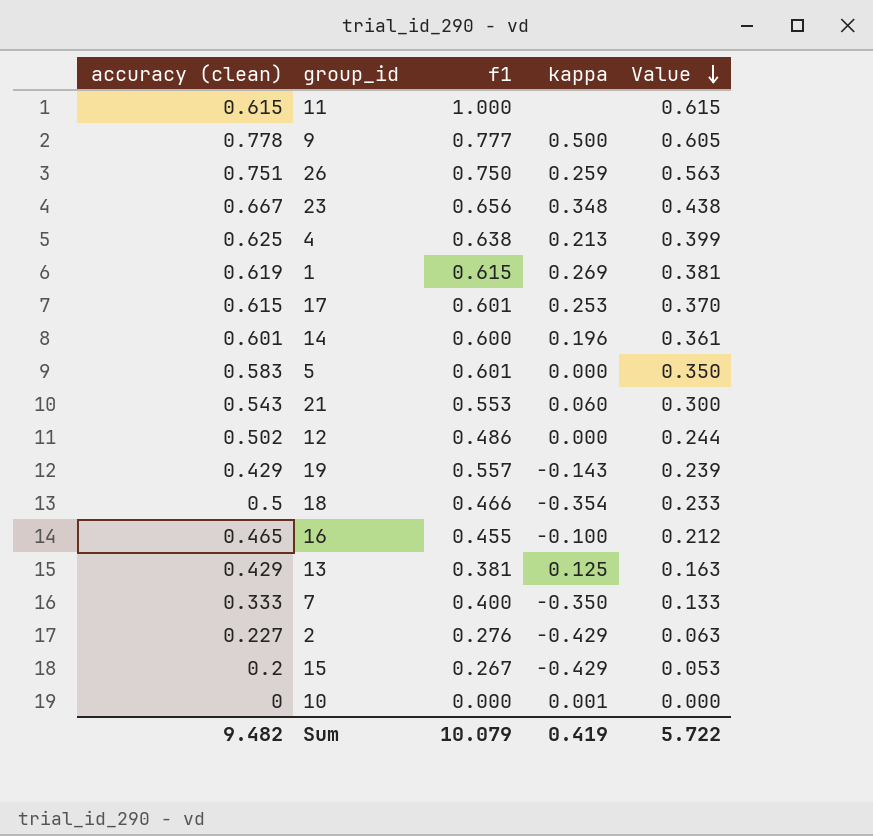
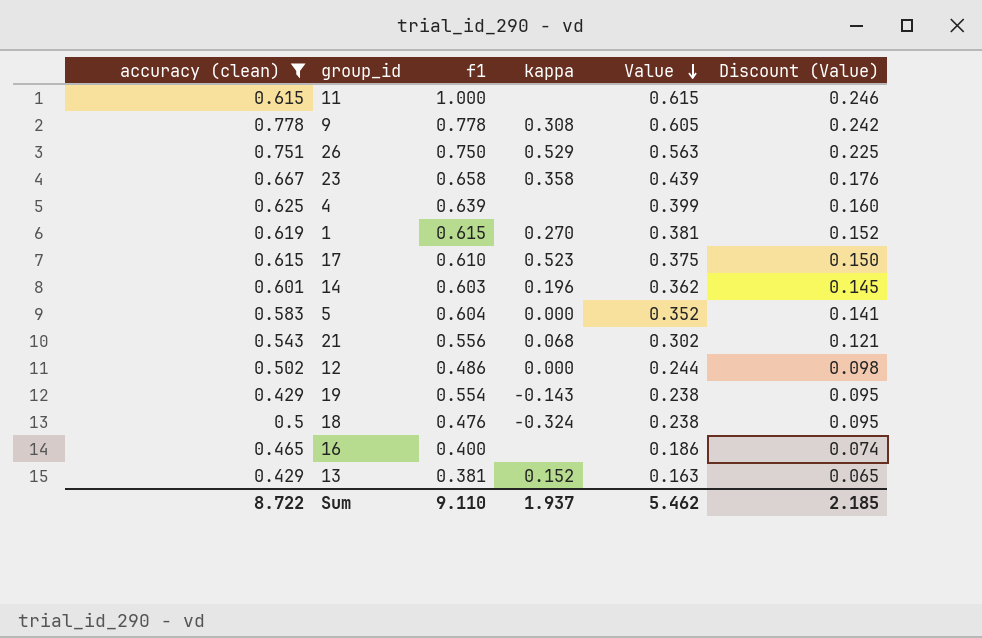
filter: none -> accuracy (clean) >= 0.429
column Discount (Value) | formula: none -> [Value] * 0.4
9 | f1: 0.777 -> 0.778
9 | kappa: 0.500 -> 0.308
26 | kappa: 0.259 -> 0.529
23 | f1: 0.656 -> 0.658
23 | kappa: 0.348 -> 0.358
23 | Value: 0.438 -> 0.439
4 | f1: 0.638 -> 0.639
4 | kappa: 0.213 -> none
1 | kappa: 0.269 -> 0.270
17 | f1: 0.601 -> 0.610
17 | kappa: 0.253 -> 0.523
17 | Value: 0.370 -> 0.375
14 | f1: 0.600 -> 0.603
14 | Value: 0.361 -> 0.362
5 | f1: 0.601 -> 0.604
5 | Value: 0.350 -> 0.352
21 | f1: 0.553 -> 0.556
21 | kappa: 0.060 -> 0.068
21 | Value: 0.300 -> 0.302
19 | f1: 0.557 -> 0.554
19 | Value: 0.239 -> 0.238
18 | f1: 0.466 -> 0.476
18 | kappa: -0.354 -> -0.324
18 | Value: 0.233 -> 0.238
16 | f1: 0.455 -> 0.400
16 | kappa: -0.100 -> none
16 | Value: 0.212 -> 0.186
13 | kappa: 0.125 -> 0.152
Sum | accuracy (clean): 9.482 -> 8.722
Sum | f1: 10.079 -> 9.110
Sum | kappa: 0.419 -> 1.937
Sum | Value: 5.722 -> 5.462

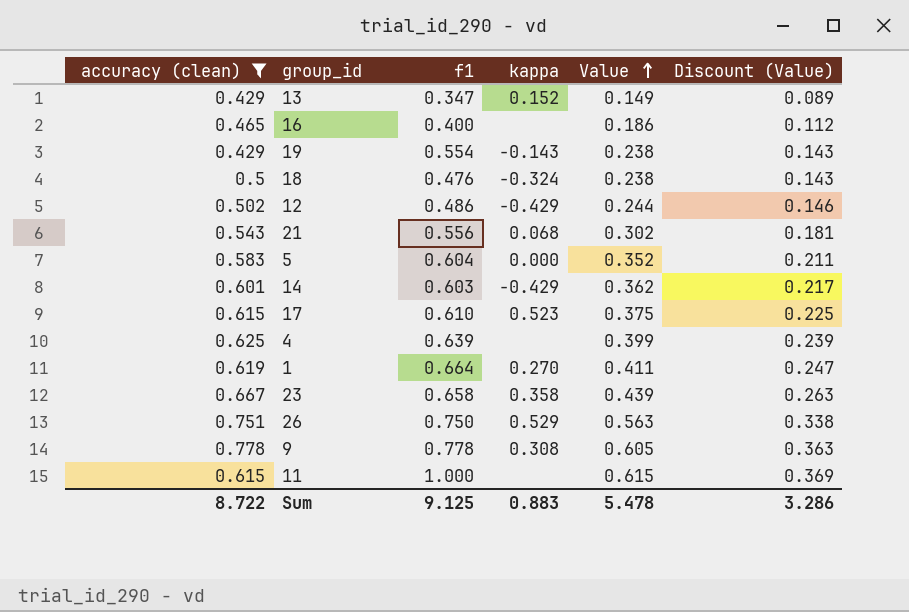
row order: Value descending -> Value ascending
column Discount (Value) | formula: [Value] * 0.4 -> [Value] * 0.6
13 | f1: 0.381 -> 0.347
13 | Value: 0.163 -> 0.149
12 | kappa: 0.000 -> -0.429
14 | kappa: 0.196 -> -0.429
1 | f1: 0.615 -> 0.664
1 | Value: 0.381 -> 0.411
Sum | f1: 9.110 -> 9.125
Sum | kappa: 1.937 -> 0.883
Sum | Value: 5.462 -> 5.478
Sum | Discount (Value): 2.185 -> 3.286

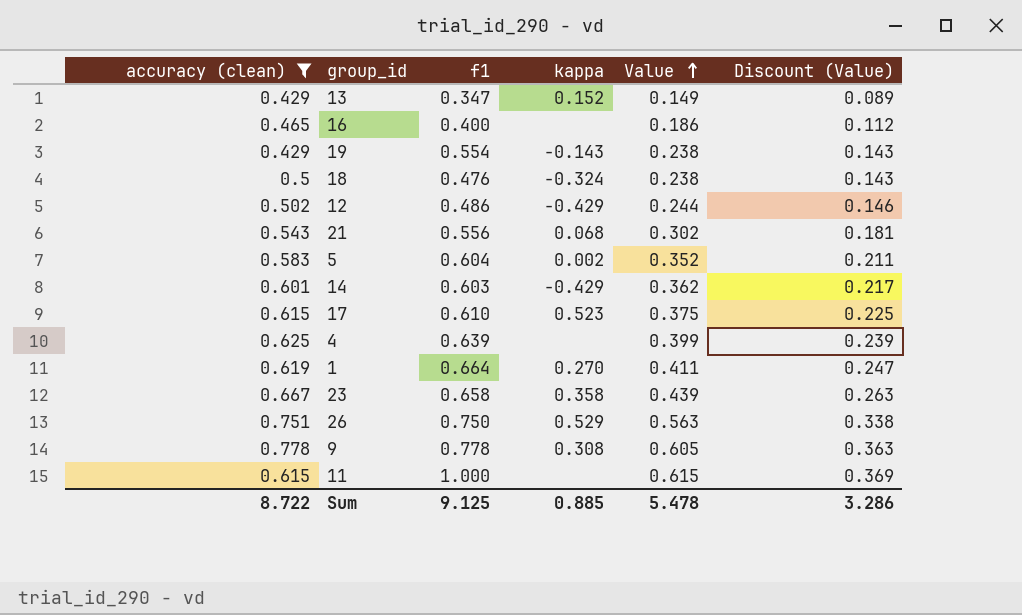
5 | kappa: 0.000 -> 0.002
Sum | kappa: 0.883 -> 0.885

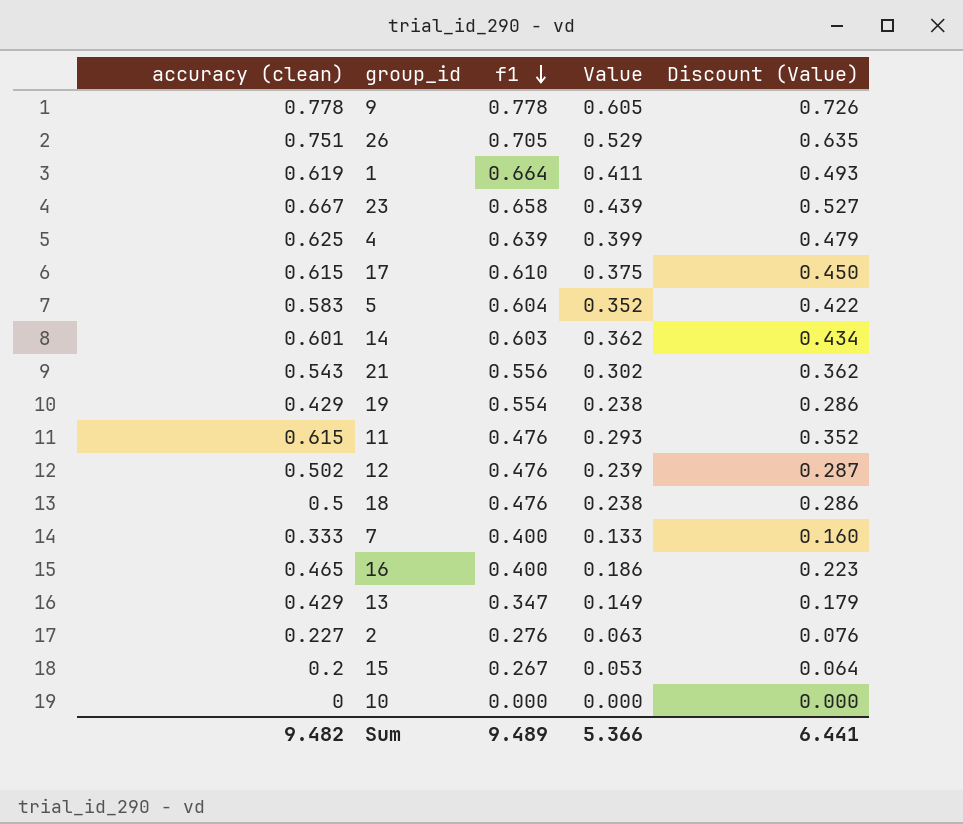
filter: accuracy (clean) >= 0.429 -> none
row order: Value ascending -> f1 descending
column kappa | position: 4 -> none
column Discount (Value) | formula: [Value] * 0.6 -> [Value] * 1.2
26 | f1: 0.750 -> 0.705
26 | Value: 0.563 -> 0.529
11 | f1: 1.000 -> 0.476
11 | Value: 0.615 -> 0.293
12 | f1: 0.486 -> 0.476
12 | Value: 0.244 -> 0.239
Sum | accuracy (clean): 8.722 -> 9.482
Sum | f1: 9.125 -> 9.489
Sum | Value: 5.478 -> 5.366
Sum | Discount (Value): 3.286 -> 6.441

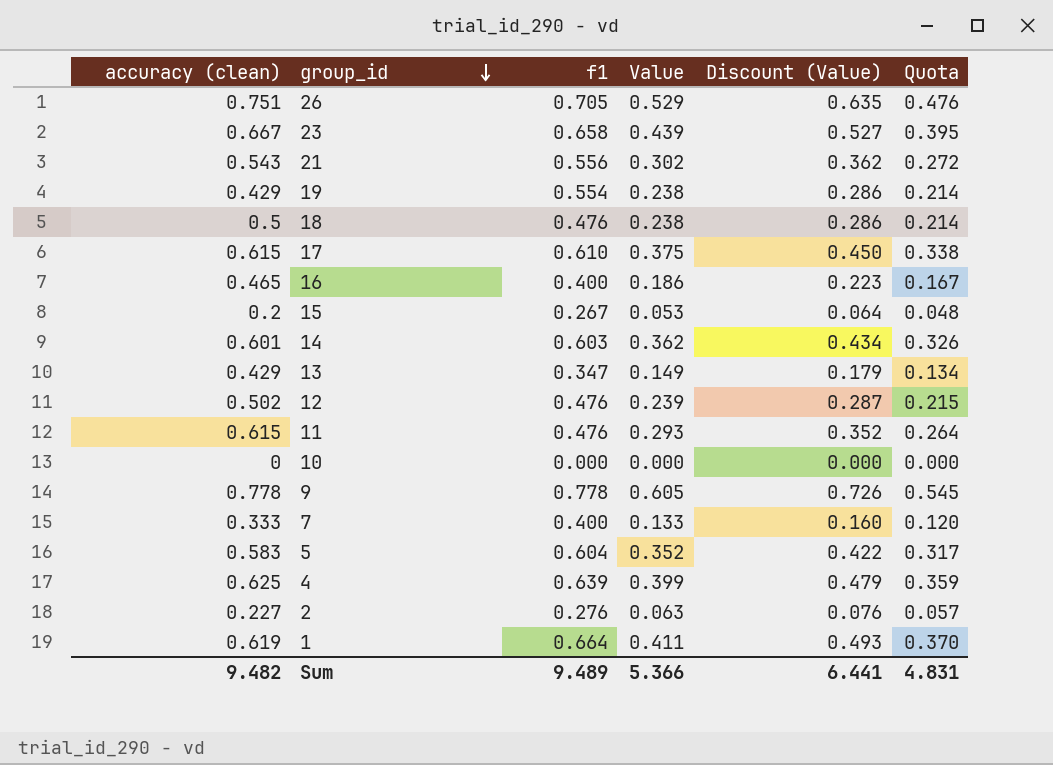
row order: f1 descending -> group_id descending
column Quota | formula: none -> [Value] * 0.9

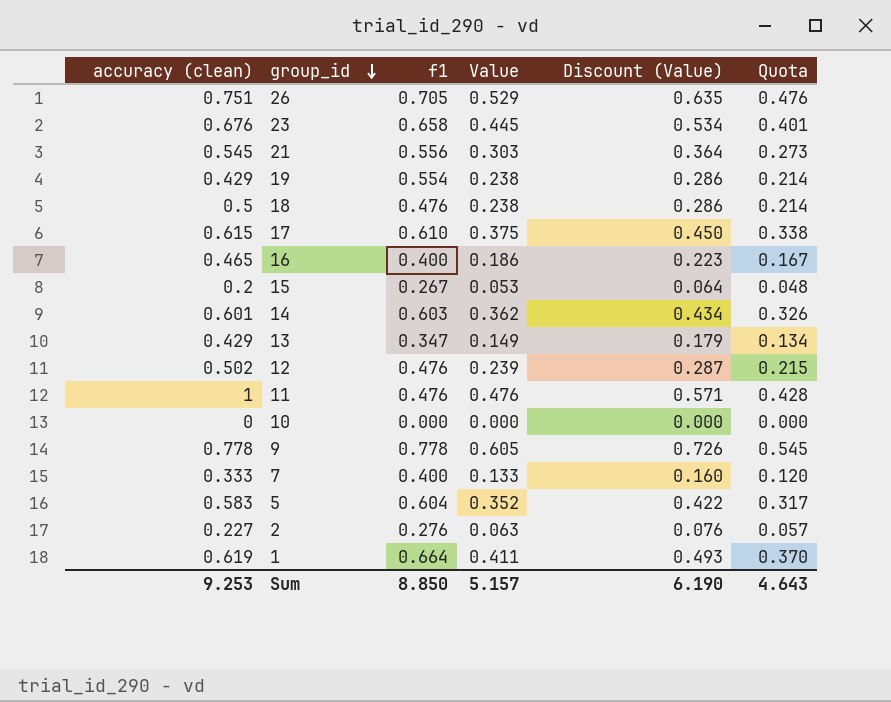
row 4: 0.625 | 0.639 | 0.399 | 0.479 | 0.359 -> none
23 | accuracy (clean): 0.667 -> 0.676
23 | Value: 0.439 -> 0.445
23 | Discount (Value): 0.527 -> 0.534
23 | Quota: 0.395 -> 0.401
21 | accuracy (clean): 0.543 -> 0.545
21 | Value: 0.302 -> 0.303
21 | Discount (Value): 0.362 -> 0.364
21 | Quota: 0.272 -> 0.273
11 | accuracy (clean): 0.615 -> 1
11 | Value: 0.293 -> 0.476
11 | Discount (Value): 0.352 -> 0.571
11 | Quota: 0.264 -> 0.428
Sum | accuracy (clean): 9.482 -> 9.253
Sum | f1: 9.489 -> 8.850
Sum | Value: 5.366 -> 5.157
Sum | Discount (Value): 6.441 -> 6.190
Sum | Quota: 4.831 -> 4.643

